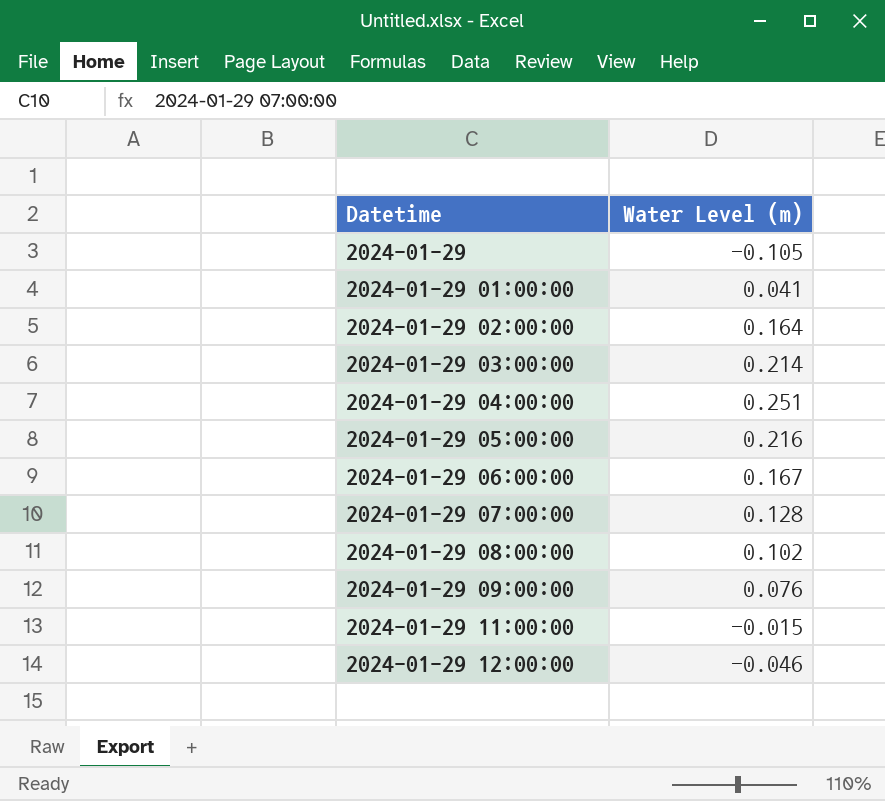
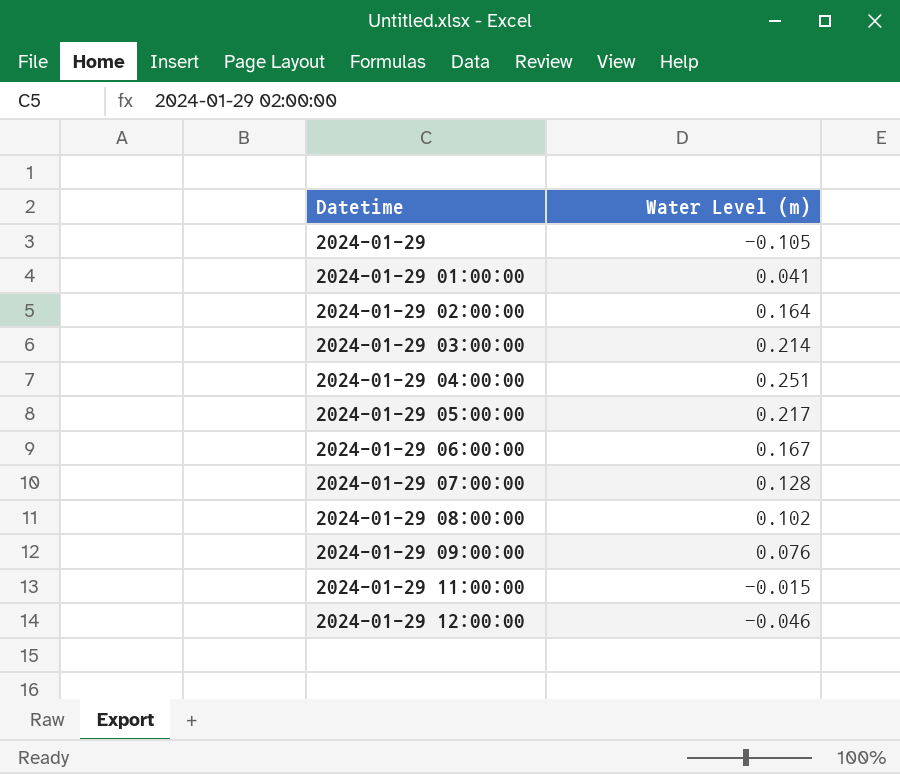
2024-01-29 05:00:00 | Water Level (m): 0.216 -> 0.217

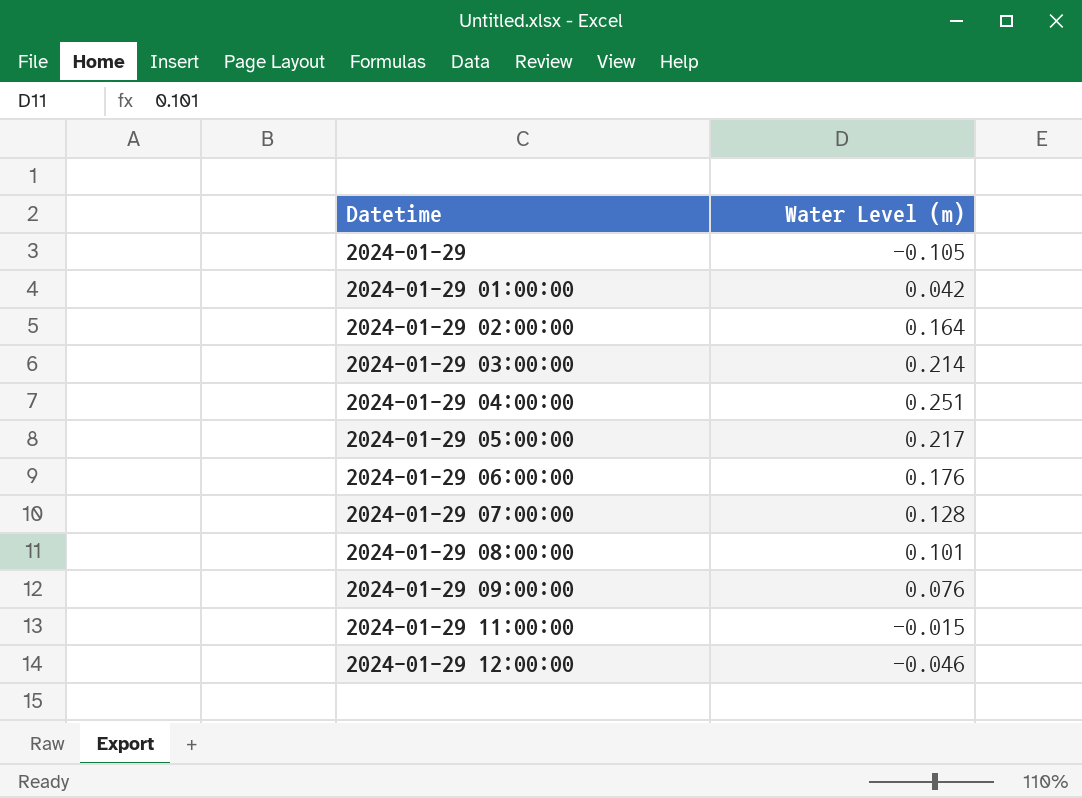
2024-01-29 01:00:00 | Water Level (m): 0.041 -> 0.042
2024-01-29 06:00:00 | Water Level (m): 0.167 -> 0.176
2024-01-29 08:00:00 | Water Level (m): 0.102 -> 0.101

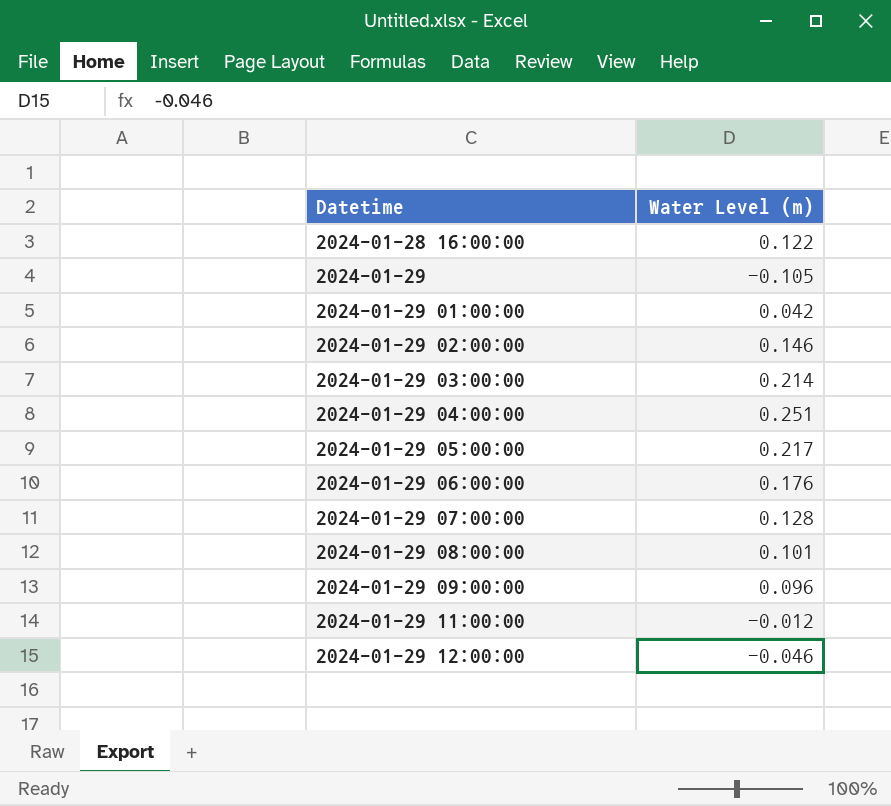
row 2024-01-28 16:00:00: none -> 0.122
2024-01-29 02:00:00 | Water Level (m): 0.164 -> 0.146
2024-01-29 09:00:00 | Water Level (m): 0.076 -> 0.096
2024-01-29 11:00:00 | Water Level (m): -0.015 -> -0.012

